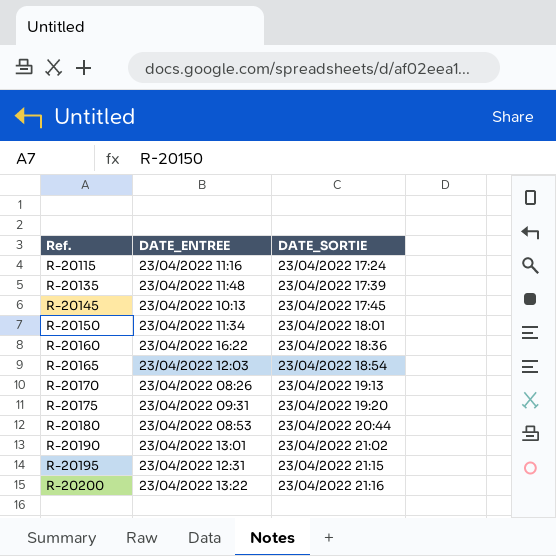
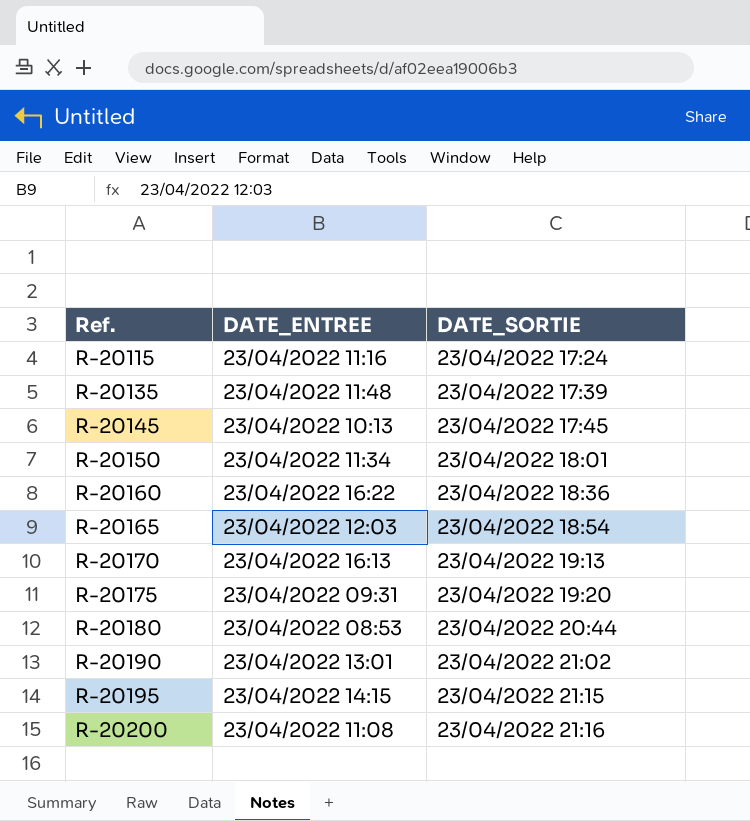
R-20170 | DATE_ENTREE: 23/04/2022 08:26 -> 23/04/2022 16:13
R-20195 | DATE_ENTREE: 23/04/2022 12:31 -> 23/04/2022 14:15
R-20200 | DATE_ENTREE: 23/04/2022 13:22 -> 23/04/2022 11:08

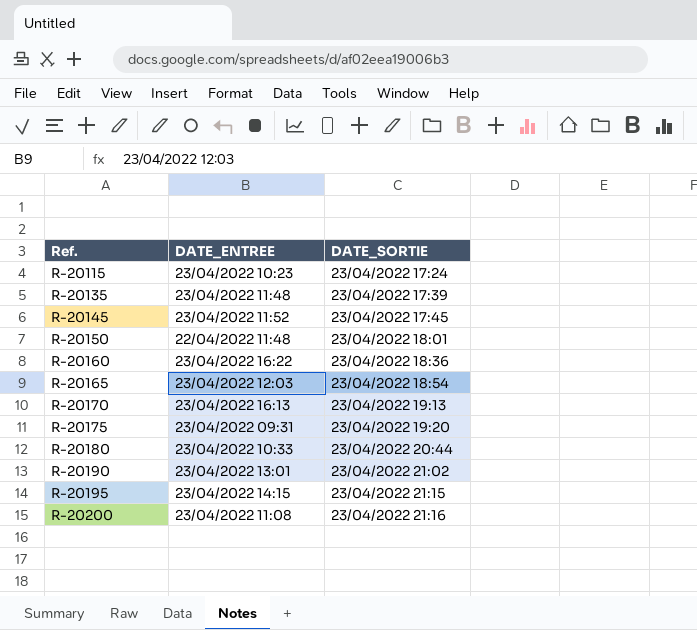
R-20115 | DATE_ENTREE: 23/04/2022 11:16 -> 23/04/2022 10:23
R-20145 | DATE_ENTREE: 23/04/2022 10:13 -> 23/04/2022 11:52
R-20150 | DATE_ENTREE: 23/04/2022 11:34 -> 22/04/2022 11:48
R-20180 | DATE_ENTREE: 23/04/2022 08:53 -> 23/04/2022 10:33

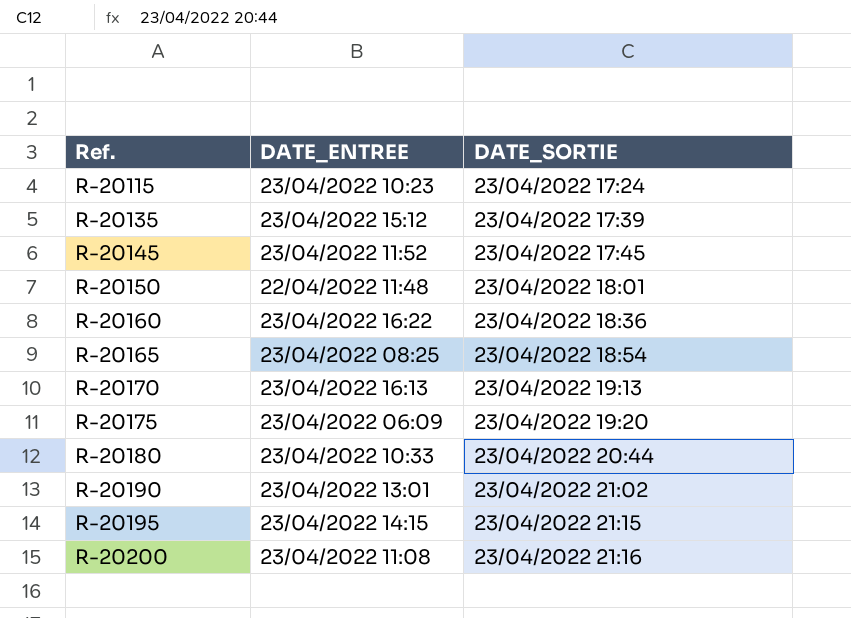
R-20135 | DATE_ENTREE: 23/04/2022 11:48 -> 23/04/2022 15:12
R-20165 | DATE_ENTREE: 23/04/2022 12:03 -> 23/04/2022 08:25
R-20175 | DATE_ENTREE: 23/04/2022 09:31 -> 23/04/2022 06:09

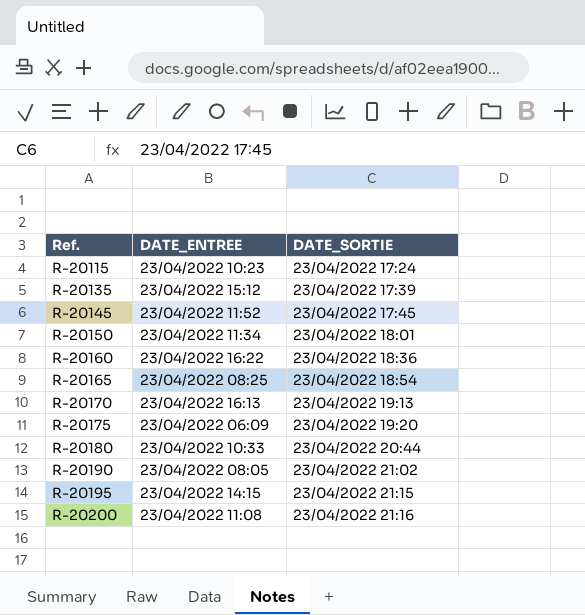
R-20150 | DATE_ENTREE: 22/04/2022 11:48 -> 23/04/2022 11:34
R-20190 | DATE_ENTREE: 23/04/2022 13:01 -> 23/04/2022 08:05

